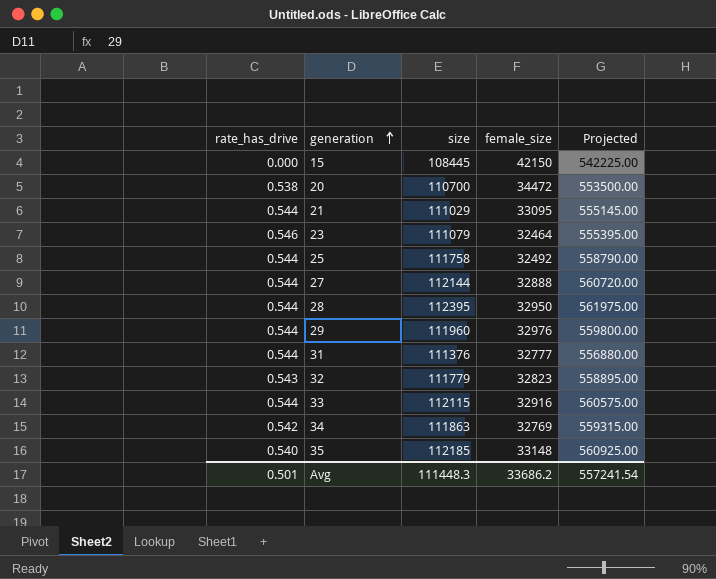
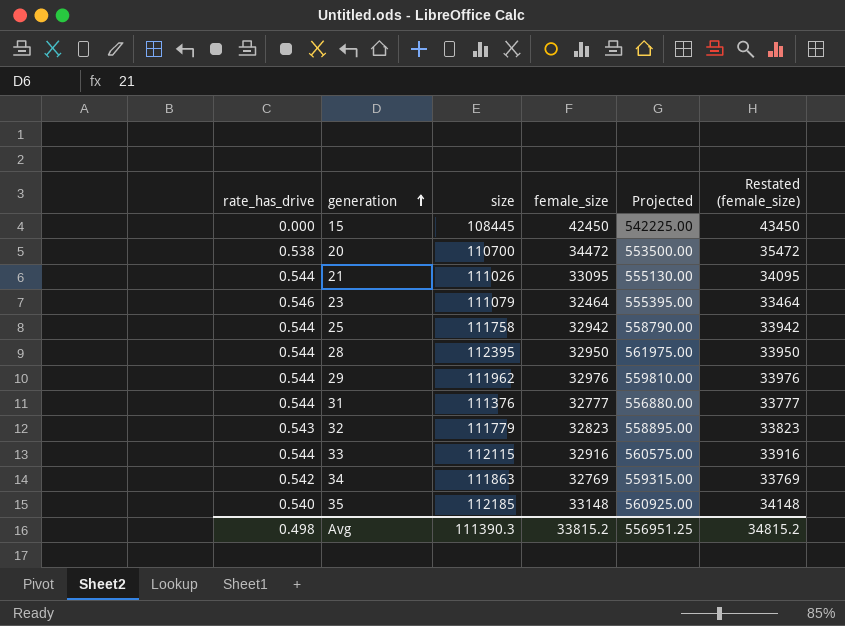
column Restated (female_size) | formula: none -> [female_size] + 1000
row 27: 0.544 | 112144 | 32888 | 560720.00 -> none
15 | female_size: 42150 -> 42450
21 | size: 111029 -> 111026
21 | Projected: 555145.00 -> 555130.00
25 | female_size: 32492 -> 32942
29 | size: 111960 -> 111962
29 | Projected: 559800.00 -> 559810.00
Avg | rate_has_drive: 0.501 -> 0.498
Avg | size: 111448.3 -> 111390.3
Avg | female_size: 33686.2 -> 33815.2
Avg | Projected: 557241.54 -> 556951.25

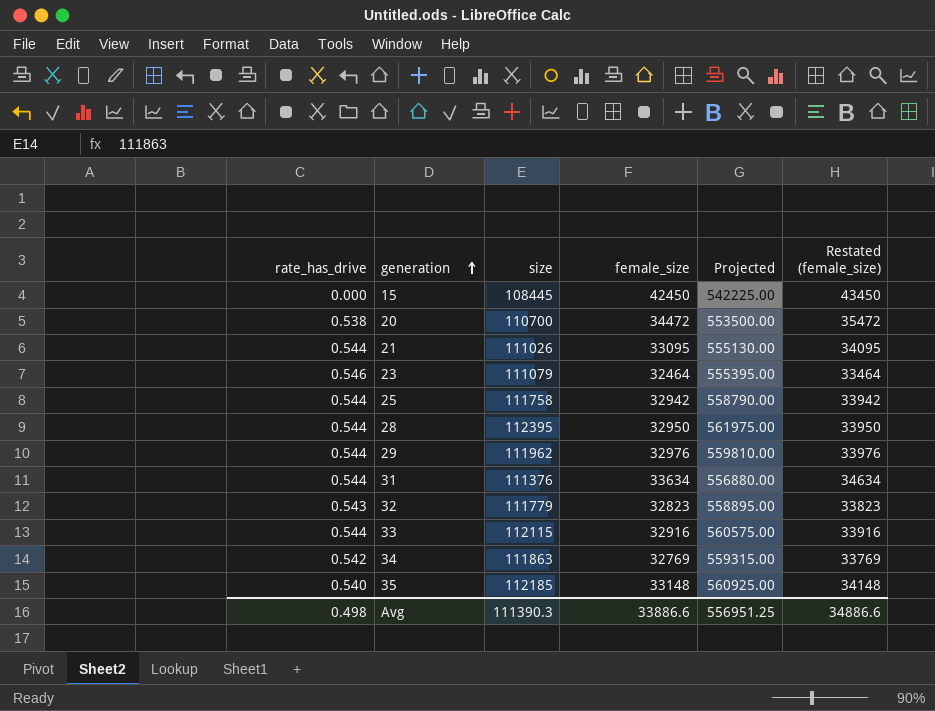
31 | female_size: 32777 -> 33634
31 | Restated (female_size): 33777 -> 34634
Avg | female_size: 33815.2 -> 33886.6
Avg | Restated (female_size): 34815.2 -> 34886.6

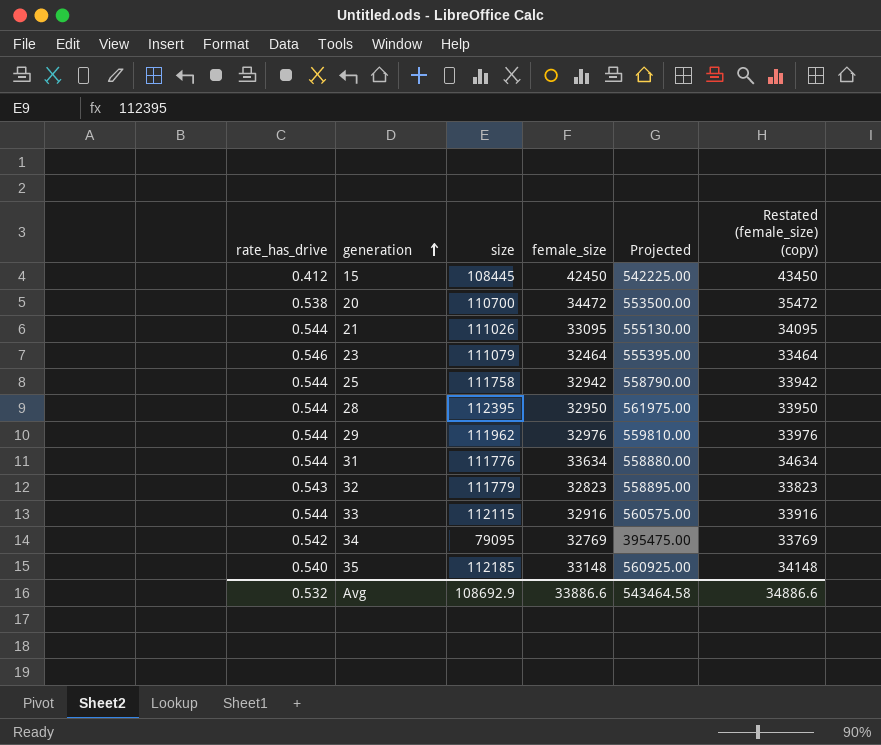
column name: Restated (female_size) -> Restated (female_size) (copy)
15 | rate_has_drive: 0.000 -> 0.412
31 | size: 111376 -> 111776
31 | Projected: 556880.00 -> 558880.00
34 | size: 111863 -> 79095
34 | Projected: 559315.00 -> 395475.00
Avg | rate_has_drive: 0.498 -> 0.532
Avg | size: 111390.3 -> 108692.9
Avg | Projected: 556951.25 -> 543464.58

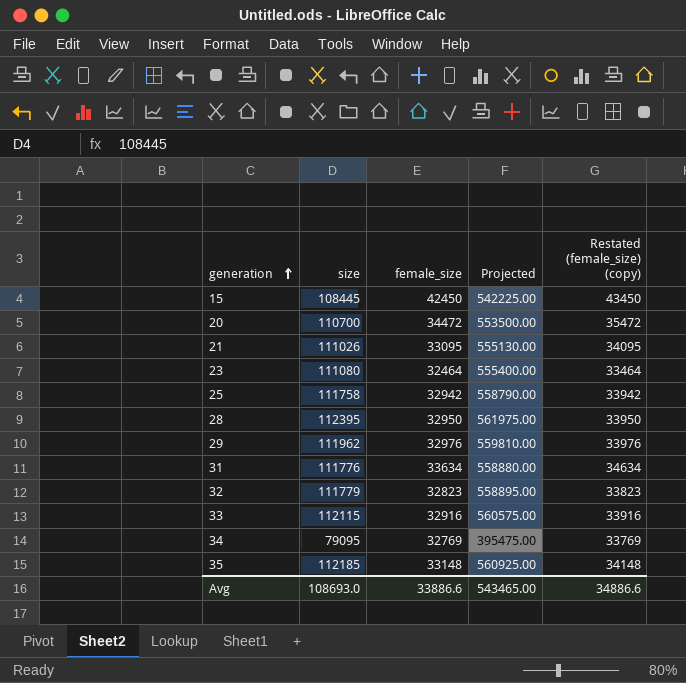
column rate_has_drive | position: 1 -> none
23 | size: 111079 -> 111080
23 | Projected: 555395.00 -> 555400.00
Avg | size: 108692.9 -> 108693.0
Avg | Projected: 543464.58 -> 543465.00

